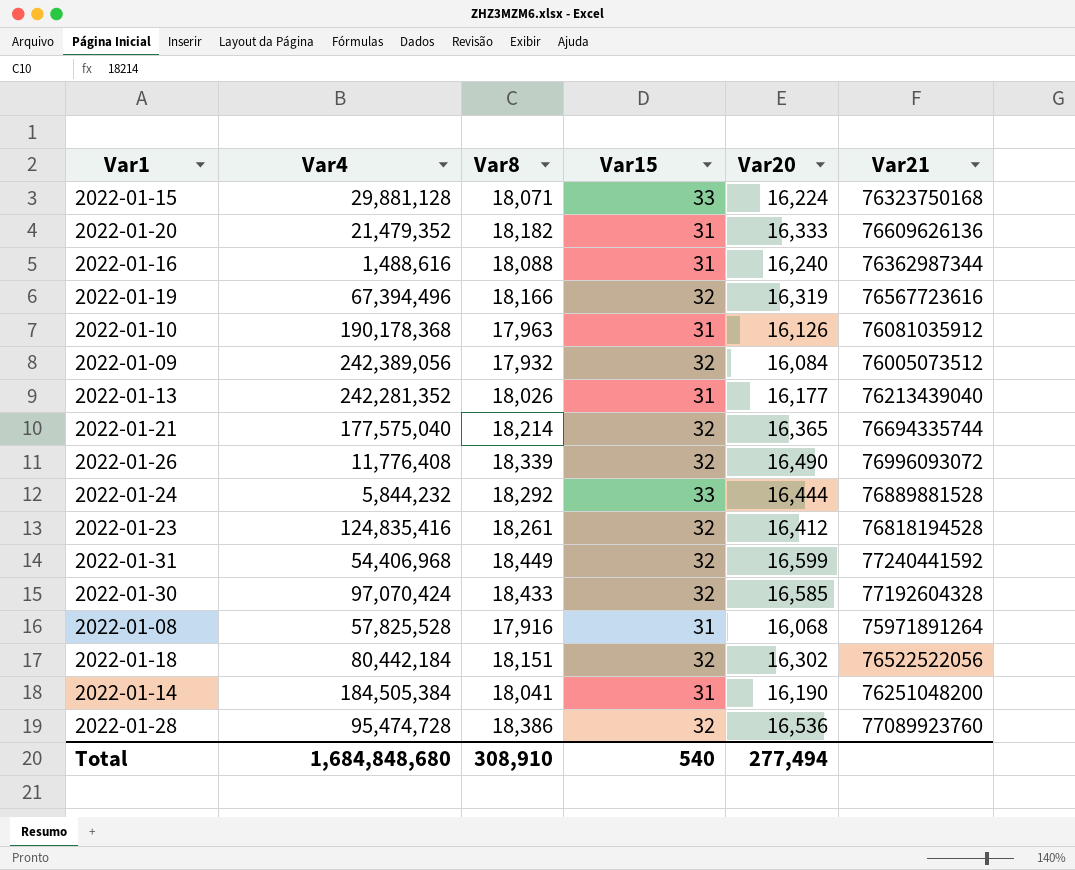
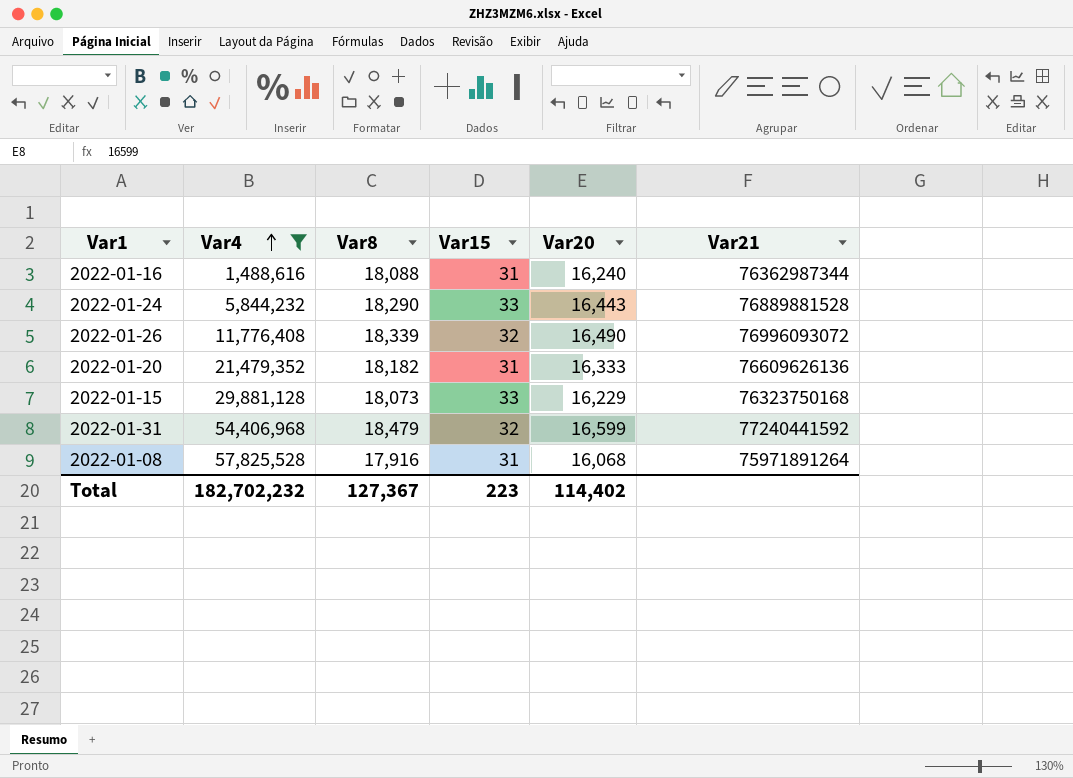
filter: none -> Var4 <= 57,825,528
row order: none -> Var4 ascending
2022-01-24 | Var8: 18,292 -> 18,290
2022-01-24 | Var20: 16,444 -> 16,443
2022-01-15 | Var8: 18,071 -> 18,073
2022-01-15 | Var20: 16,224 -> 16,229
2022-01-31 | Var8: 18,449 -> 18,479
Total | Var4: 1,684,848,680 -> 182,702,232
Total | Var8: 308,910 -> 127,367
Total | Var15: 540 -> 223
Total | Var20: 277,494 -> 114,402

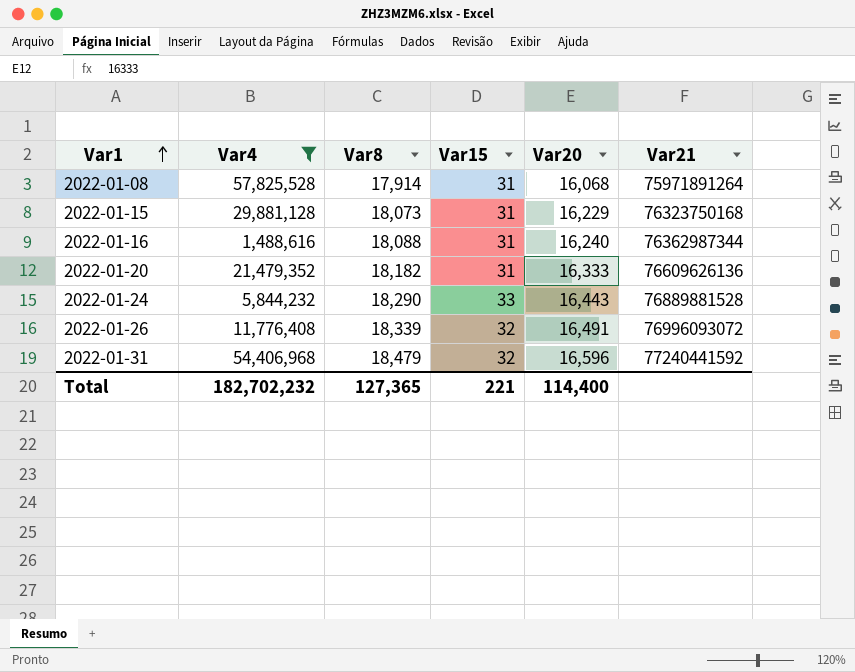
row order: Var4 ascending -> Var1 ascending
2022-01-08 | Var8: 17,916 -> 17,914
2022-01-15 | Var15: 33 -> 31
2022-01-26 | Var20: 16,490 -> 16,491
2022-01-31 | Var20: 16,599 -> 16,596
Total | Var8: 127,367 -> 127,365
Total | Var15: 223 -> 221
Total | Var20: 114,402 -> 114,400

